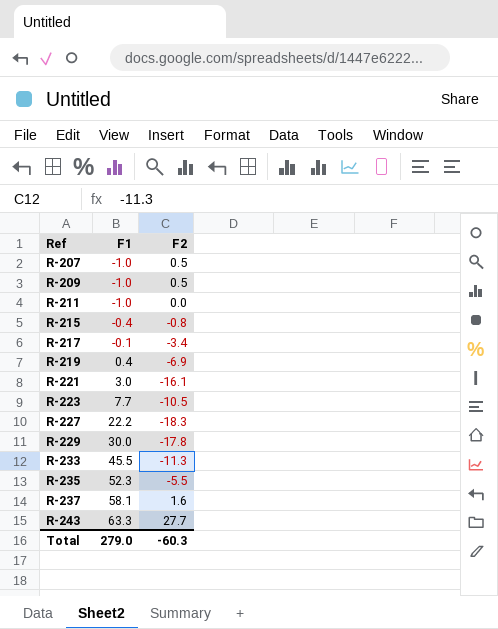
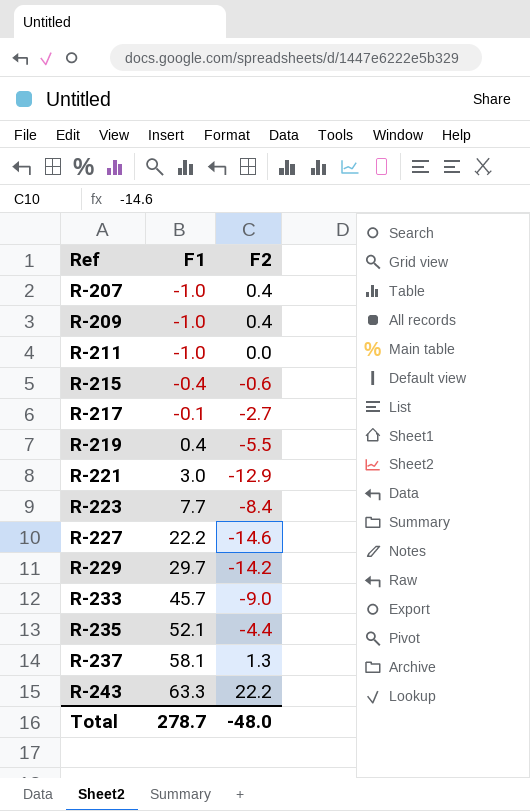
R-207 | F2: 0.5 -> 0.4
R-209 | F2: 0.5 -> 0.4
R-215 | F2: -0.8 -> -0.6
R-217 | F2: -3.4 -> -2.7
R-219 | F2: -6.9 -> -5.5
R-221 | F2: -16.1 -> -12.9
R-223 | F2: -10.5 -> -8.4
R-227 | F2: -18.3 -> -14.6
R-229 | F1: 30.0 -> 29.7
R-229 | F2: -17.8 -> -14.2
R-233 | F1: 45.5 -> 45.7
R-233 | F2: -11.3 -> -9.0
R-235 | F1: 52.3 -> 52.1
R-235 | F2: -5.5 -> -4.4
R-237 | F2: 1.6 -> 1.3
R-243 | F2: 27.7 -> 22.2
Total | F1: 279.0 -> 278.7
Total | F2: -60.3 -> -48.0

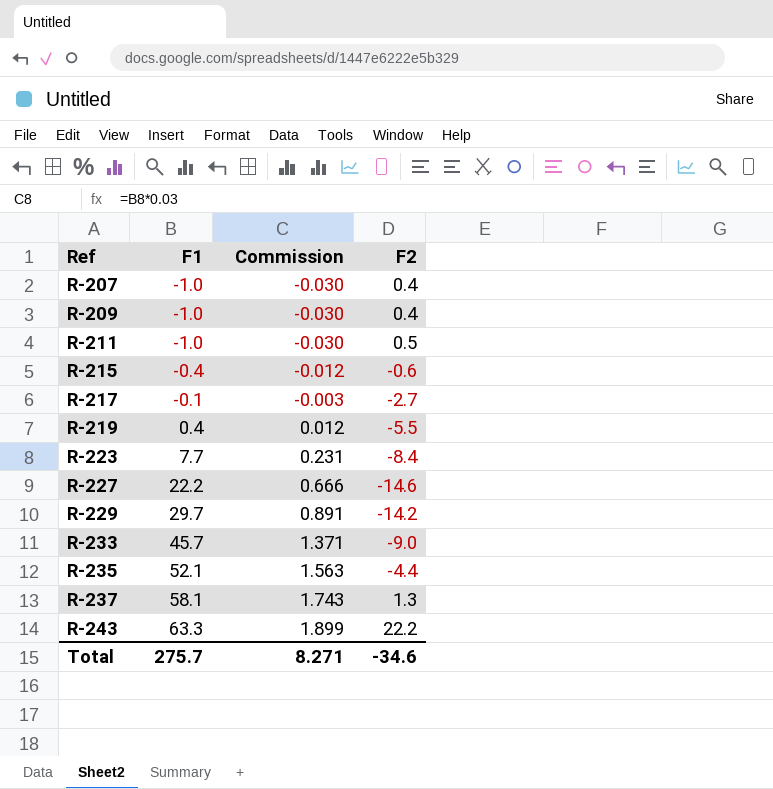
column Commission | formula: none -> [F1] * 0.03
row R-221: 3.0 | -12.9 -> none
R-211 | F2: 0.0 -> 0.5
Total | F1: 278.7 -> 275.7
Total | F2: -48.0 -> -34.6

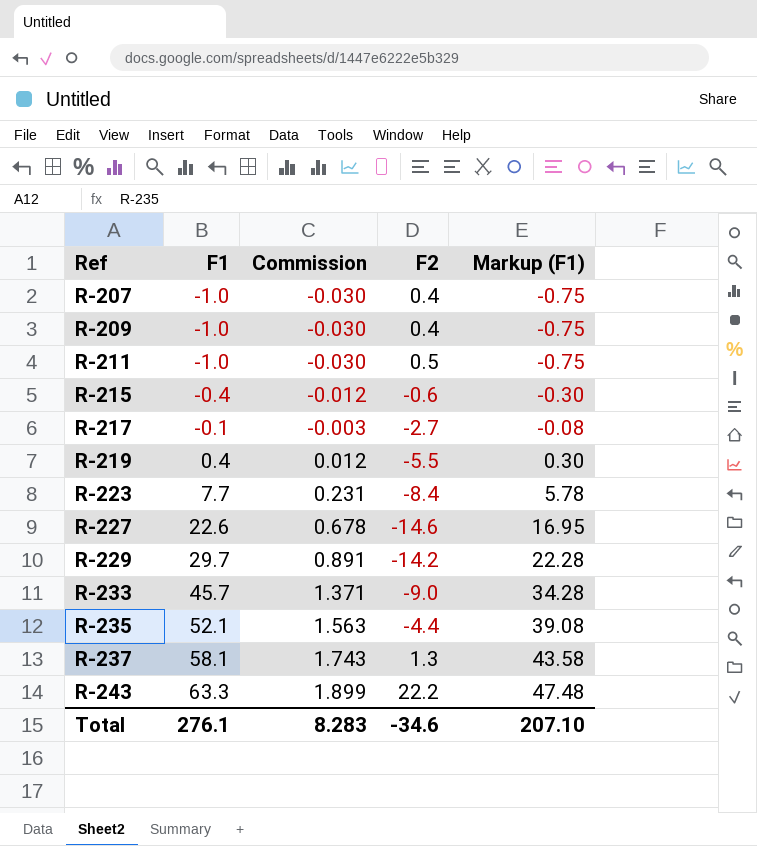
column Markup (F1) | formula: none -> [F1] * 0.75
R-227 | F1: 22.2 -> 22.6
R-227 | Commission: 0.666 -> 0.678
Total | F1: 275.7 -> 276.1
Total | Commission: 8.271 -> 8.283

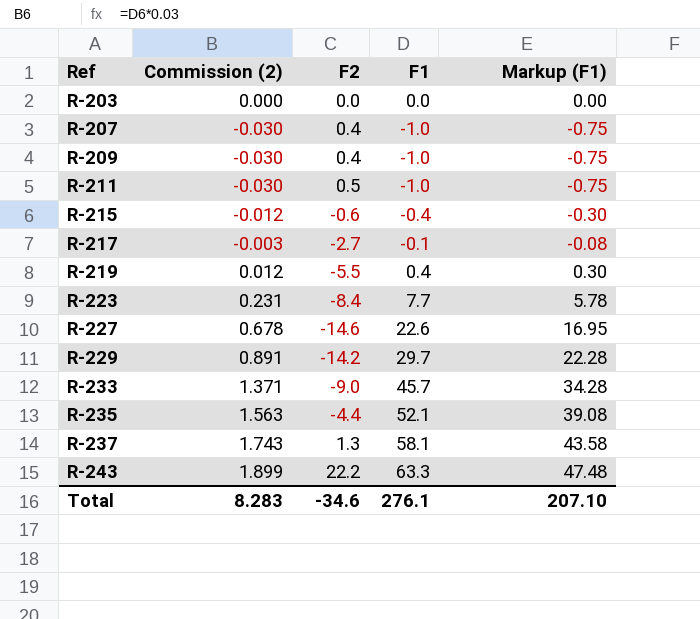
column name: Commission -> Commission (2)
column F1 | position: 2 -> 4
row R-203: none -> 0.000 | 0.0 | 0.0 | 0.00

